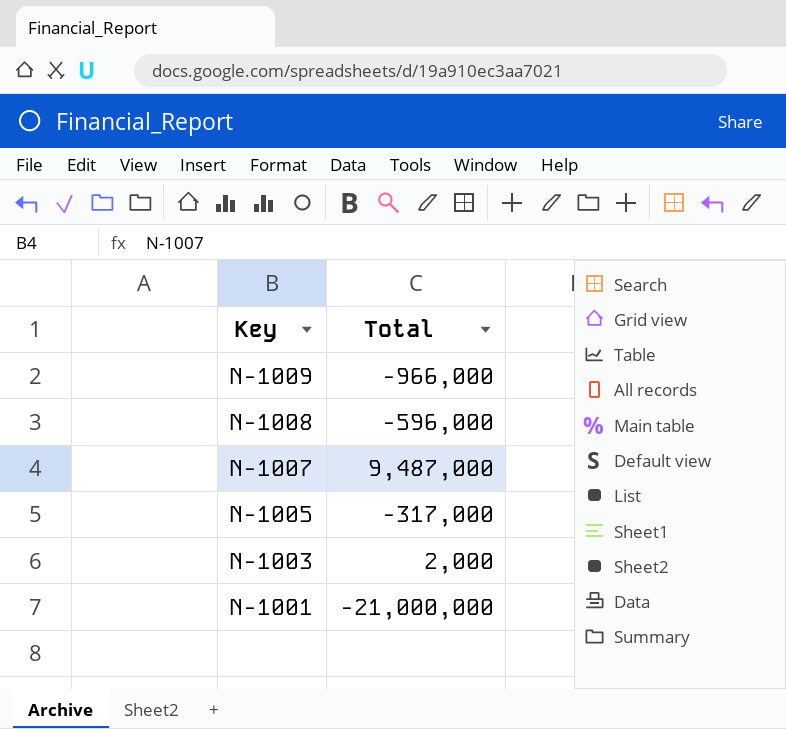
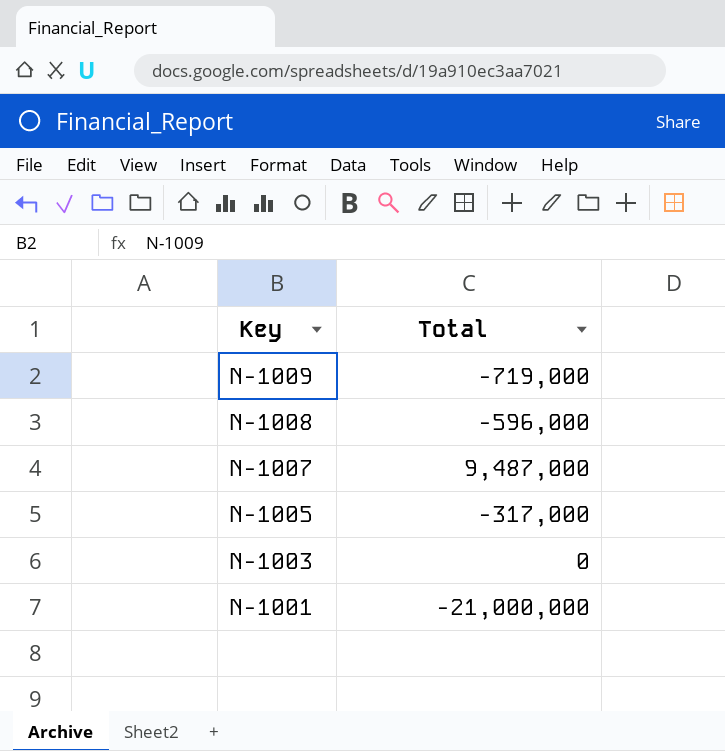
N-1009 | Total: -966,000 -> -719,000
N-1003 | Total: 2,000 -> 0

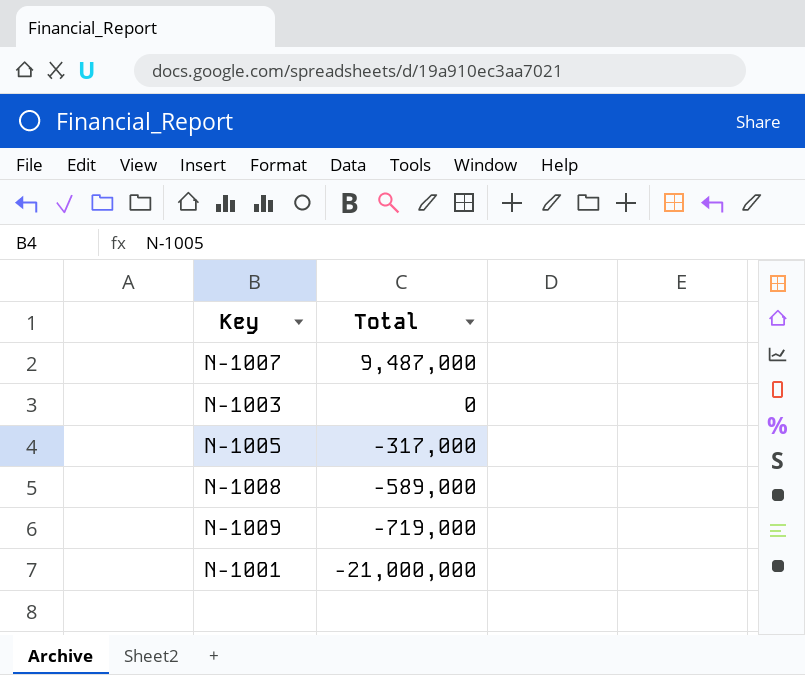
row order: Key descending -> Total descending
N-1008 | Total: -596,000 -> -589,000

